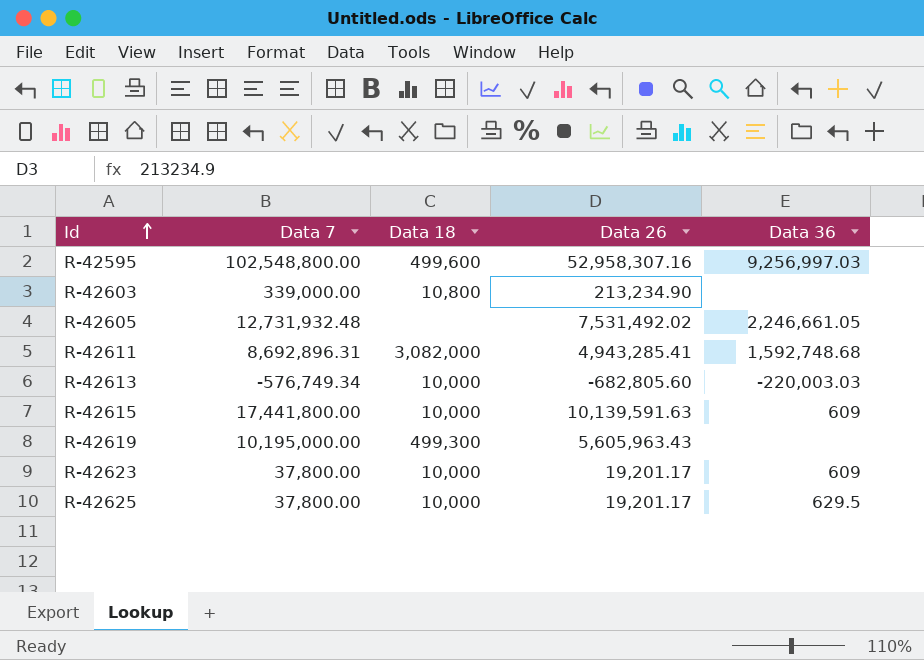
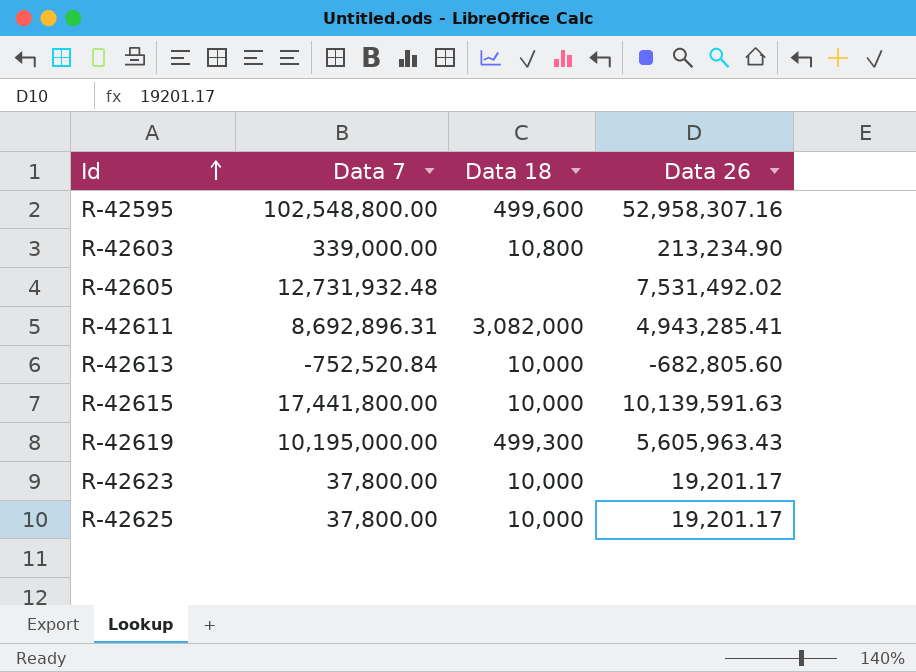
column Data 36 | position: 5 -> none
R-42613 | Data 7: -576,749.34 -> -752,520.84

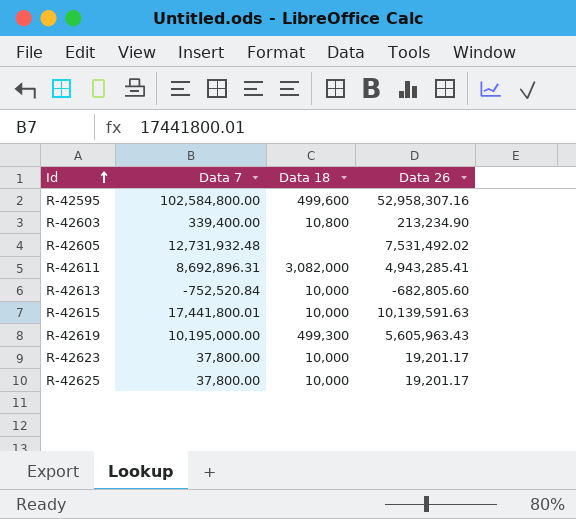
R-42595 | Data 7: 102,548,800.00 -> 102,584,800.00
R-42603 | Data 7: 339,000.00 -> 339,400.00
R-42615 | Data 7: 17,441,800.00 -> 17,441,800.01

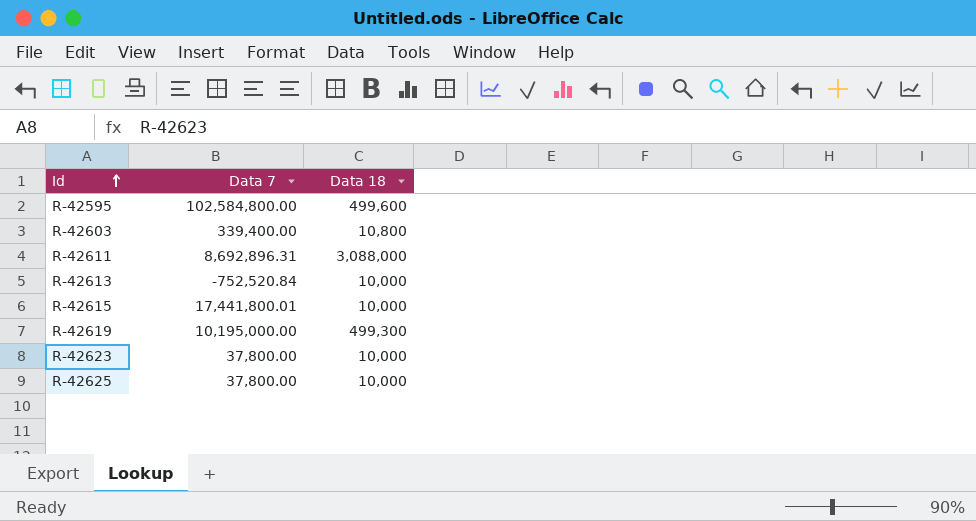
column Data 26 | position: 4 -> none
row R-42605: 12,731,932.48 | none | 7,531,492.02 -> none
R-42611 | Data 18: 3,082,000 -> 3,088,000

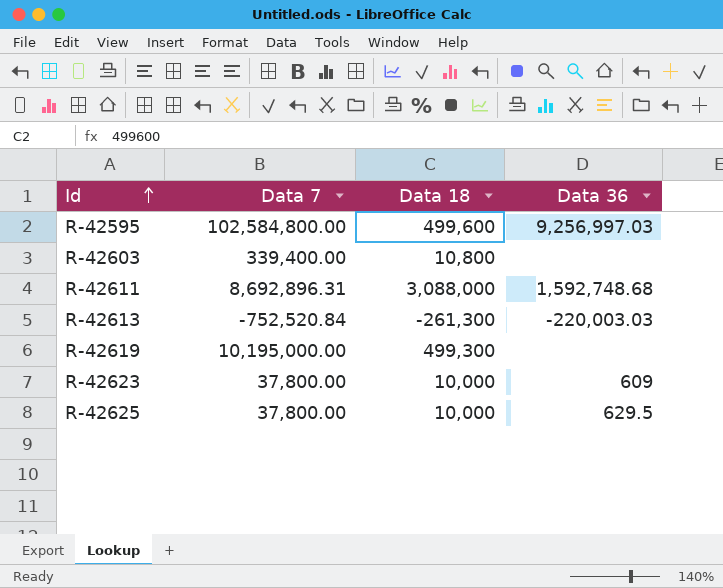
column Data 36 | position: none -> 4
row R-42615: 17,441,800.01 | 10,000 -> none
R-42613 | Data 18: 10,000 -> -261,300

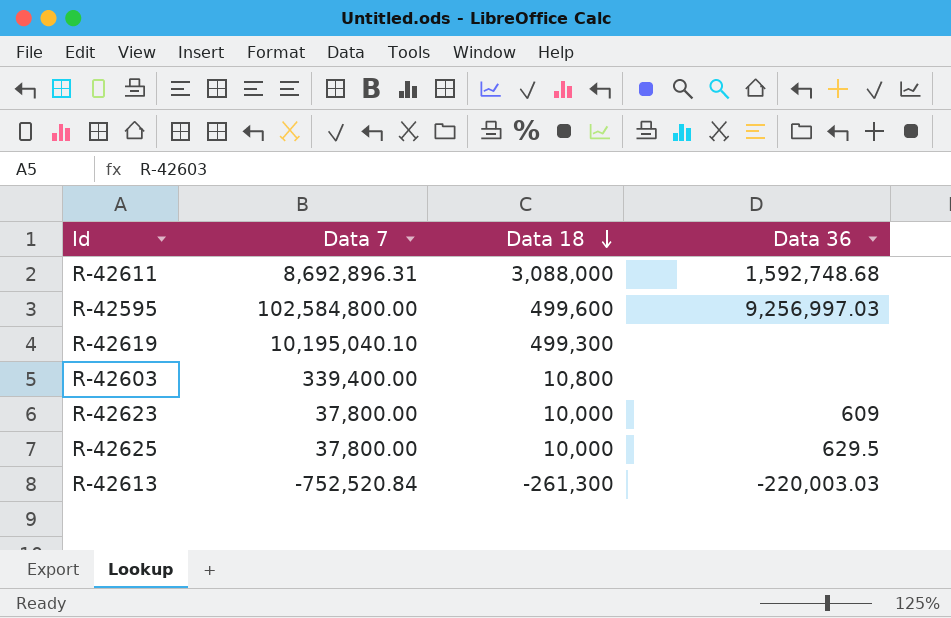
row order: Id ascending -> Data 18 descending
R-42619 | Data 7: 10,195,000.00 -> 10,195,040.10

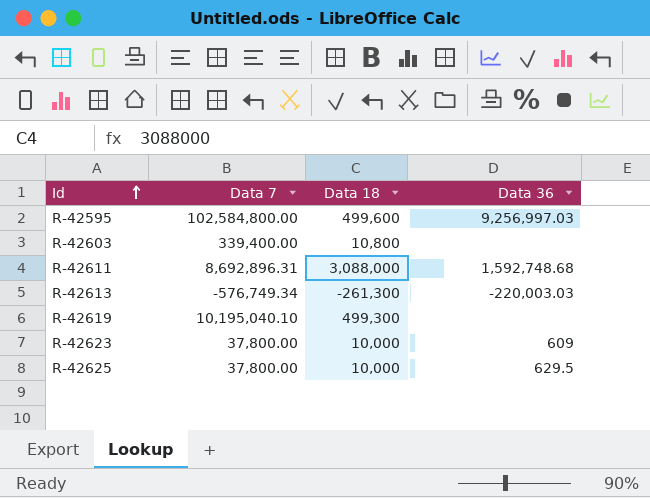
row order: Data 18 descending -> Id ascending
R-42613 | Data 7: -752,520.84 -> -576,749.34

